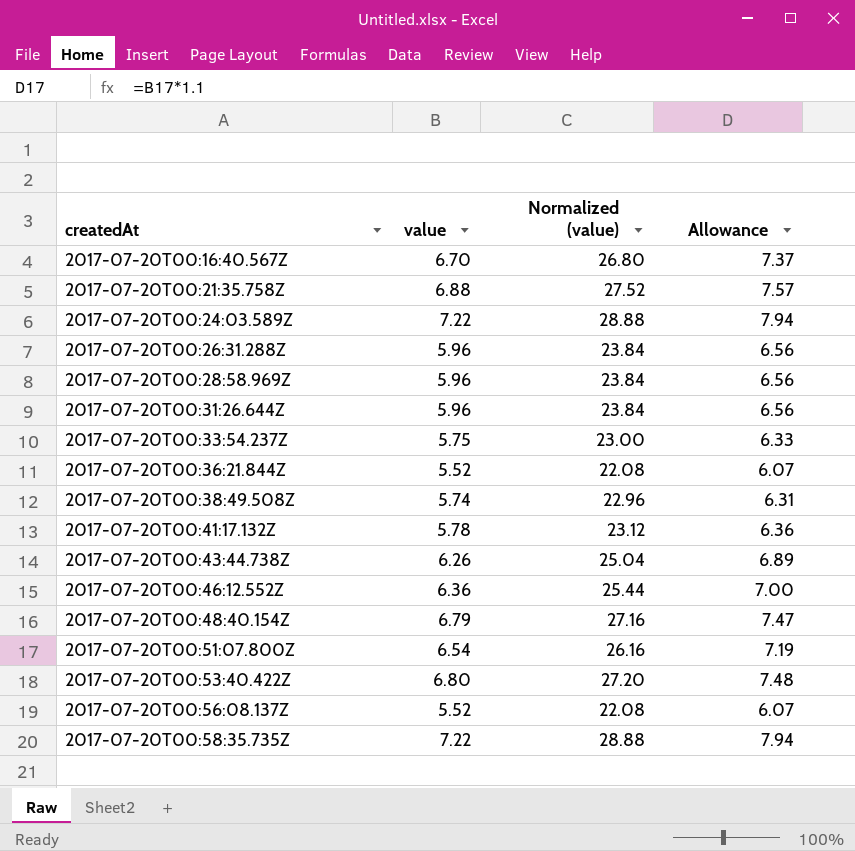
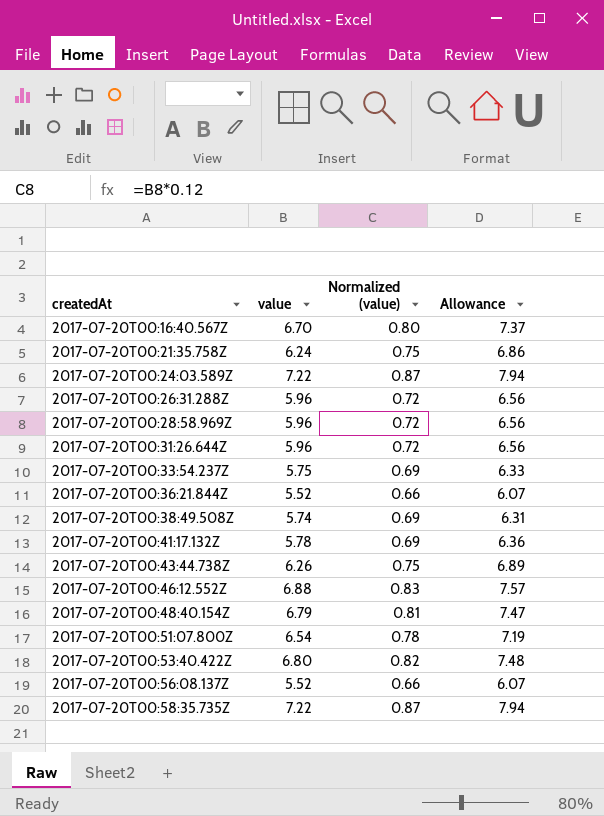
column Normalized (value) | formula: [value] * 4 -> [value] * 0.12
2017-07-20T00:21:35.758Z | value: 6.88 -> 6.24
2017-07-20T00:21:35.758Z | Allowance: 7.57 -> 6.86
2017-07-20T00:46:12.552Z | value: 6.36 -> 6.88
2017-07-20T00:46:12.552Z | Allowance: 7.00 -> 7.57

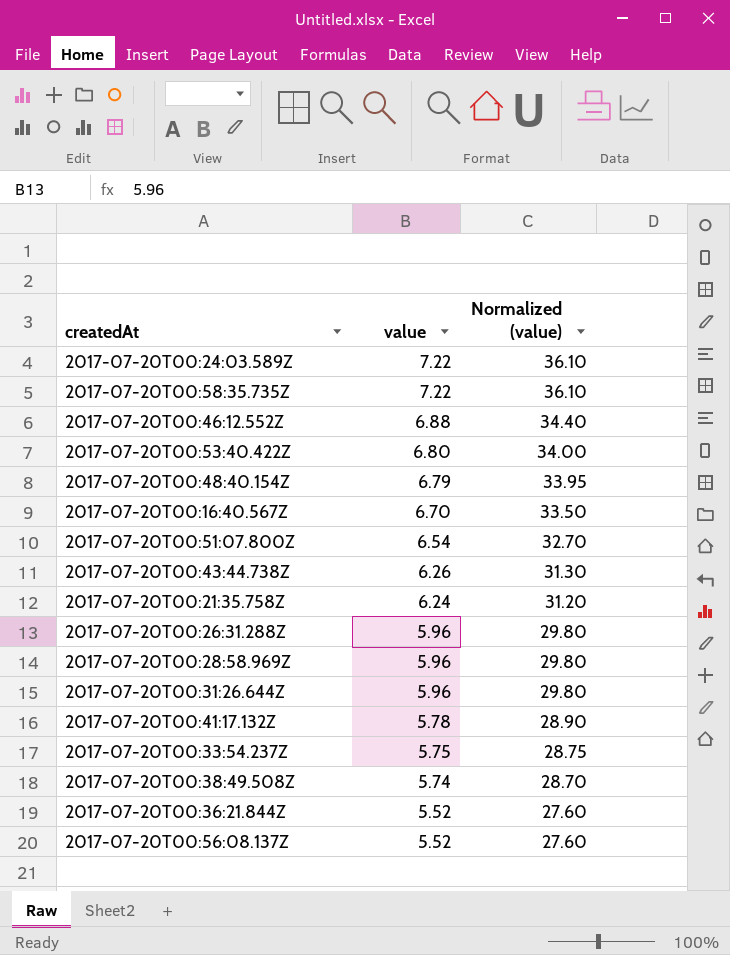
row order: createdAt ascending -> value descending
column Allowance | formula: [value] * 1.1 -> none
column Normalized (value) | formula: [value] * 0.12 -> [value] * 5

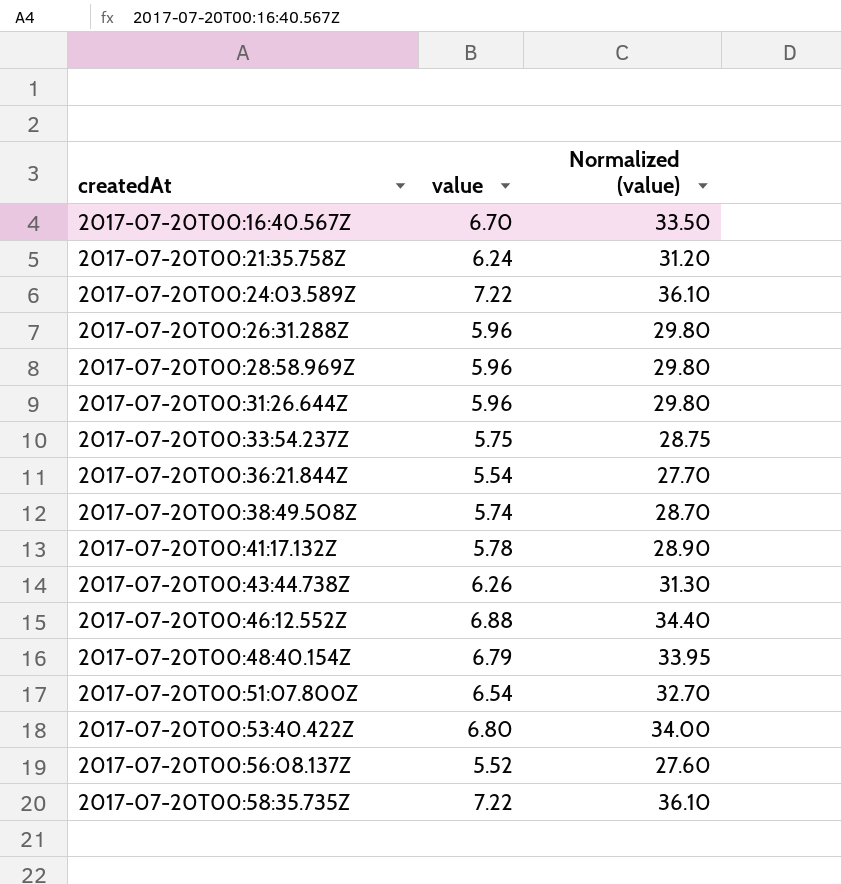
row order: value descending -> createdAt ascending
2017-07-20T00:36:21.844Z | value: 5.52 -> 5.54
2017-07-20T00:36:21.844Z | Normalized (value): 27.60 -> 27.70

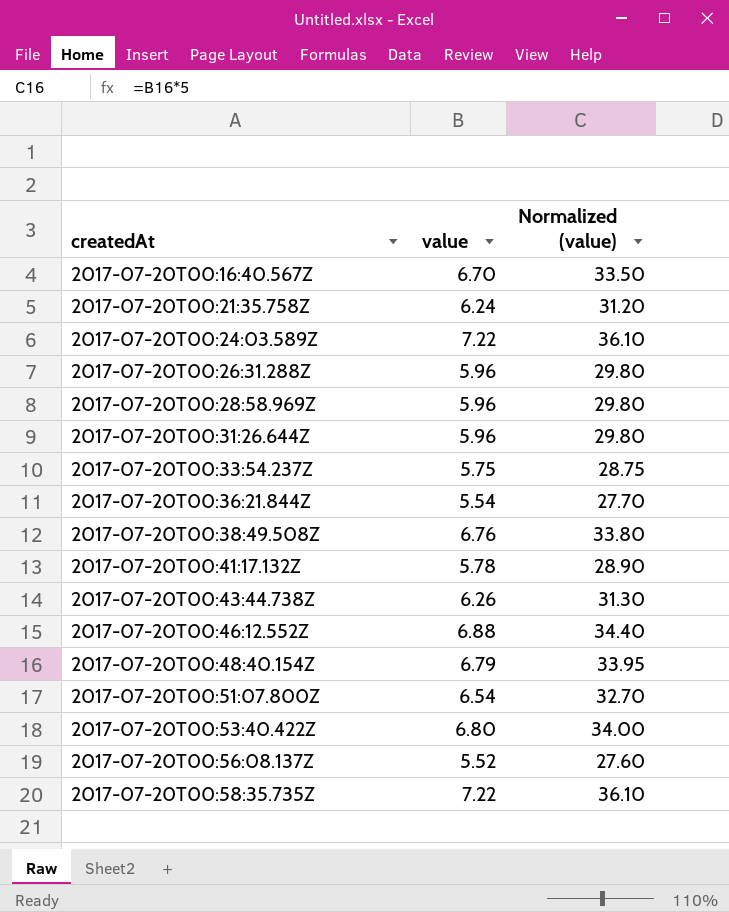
2017-07-20T00:38:49.508Z | value: 5.74 -> 6.76
2017-07-20T00:38:49.508Z | Normalized (value): 28.70 -> 33.80

